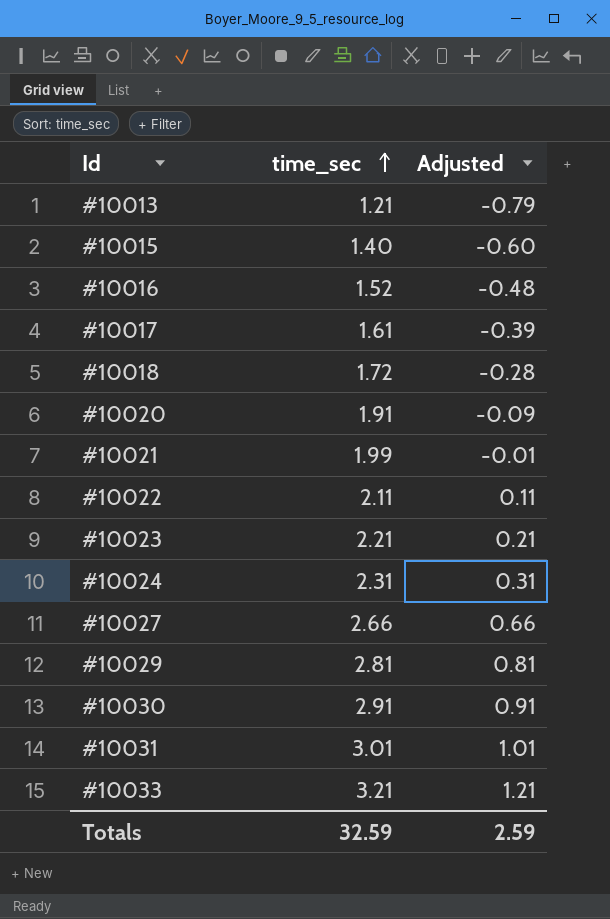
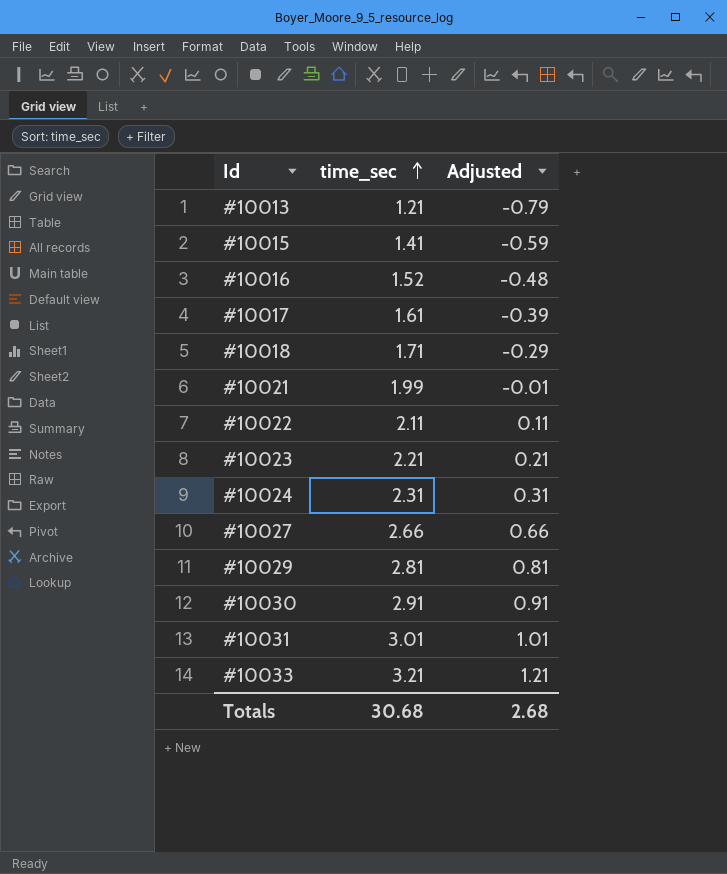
row #10020: 1.91 | -0.09 -> none
#10015 | time_sec: 1.40 -> 1.41
#10015 | Adjusted: -0.60 -> -0.59
#10018 | time_sec: 1.72 -> 1.71
#10018 | Adjusted: -0.28 -> -0.29
Totals | time_sec: 32.59 -> 30.68
Totals | Adjusted: 2.59 -> 2.68

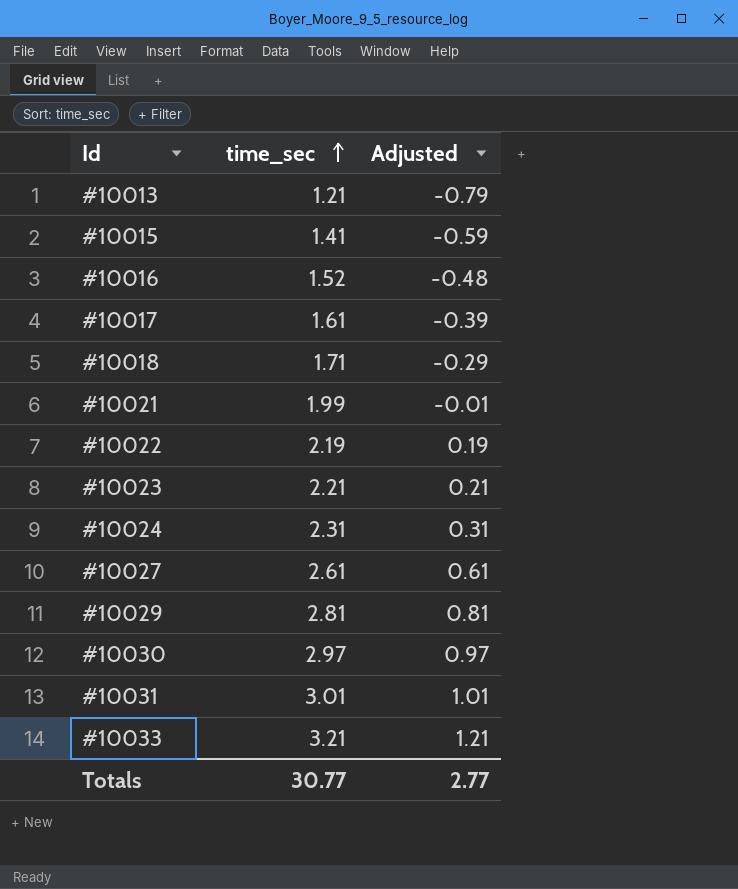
#10022 | time_sec: 2.11 -> 2.19
#10022 | Adjusted: 0.11 -> 0.19
#10027 | time_sec: 2.66 -> 2.61
#10027 | Adjusted: 0.66 -> 0.61
#10030 | time_sec: 2.91 -> 2.97
#10030 | Adjusted: 0.91 -> 0.97
Totals | time_sec: 30.68 -> 30.77
Totals | Adjusted: 2.68 -> 2.77

